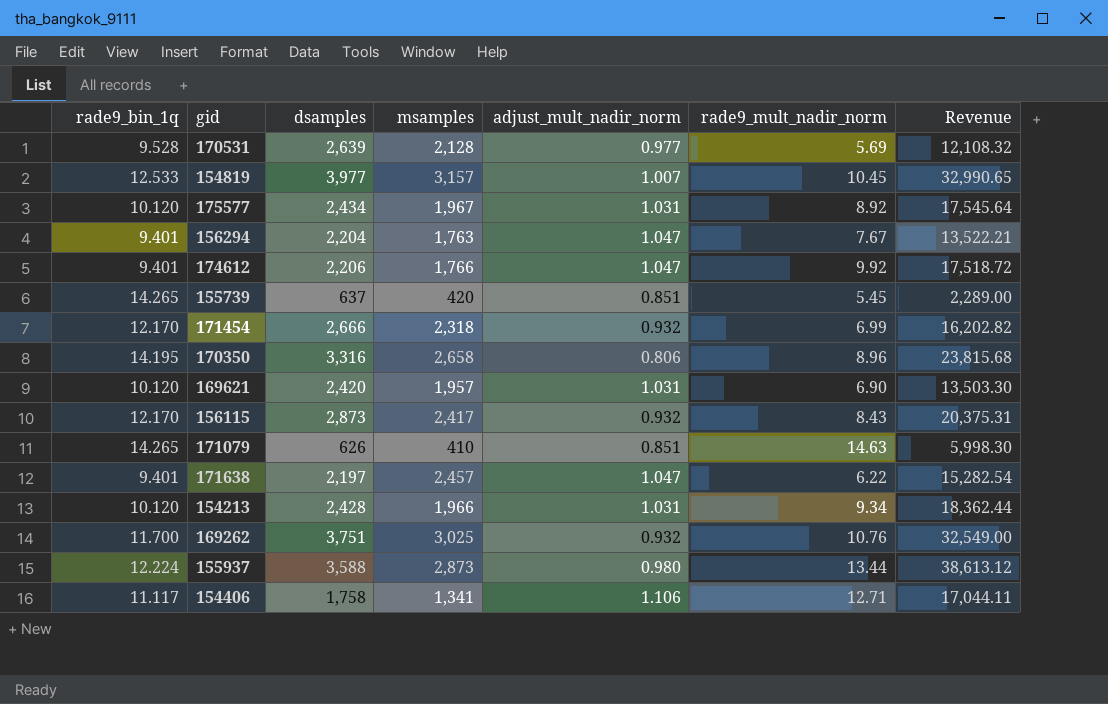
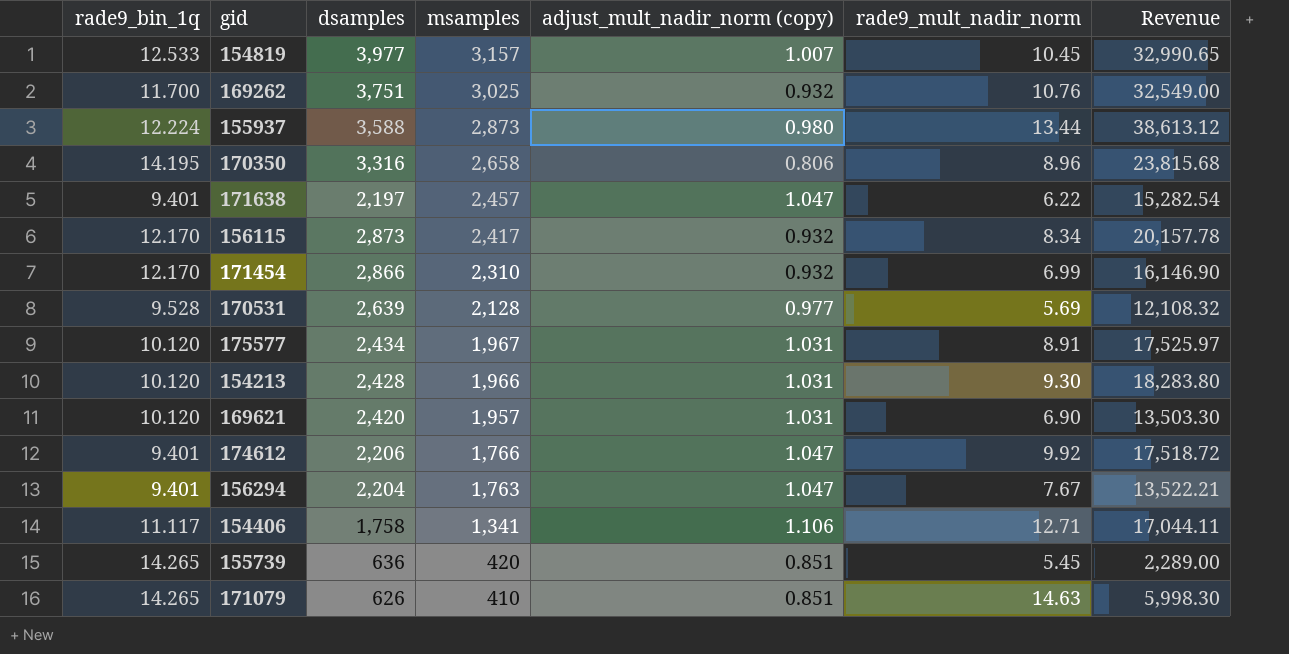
row order: none -> msamples descending
column name: adjust_mult_nadir_norm -> adjust_mult_nadir_norm (copy)
156115 | rade9_mult_nadir_norm: 8.43 -> 8.34
156115 | Revenue: 20,375.31 -> 20,157.78
171454 | dsamples: 2,666 -> 2,866
171454 | msamples: 2,318 -> 2,310
171454 | Revenue: 16,202.82 -> 16,146.90
175577 | rade9_mult_nadir_norm: 8.92 -> 8.91
175577 | Revenue: 17,545.64 -> 17,525.97
154213 | rade9_mult_nadir_norm: 9.34 -> 9.30
154213 | Revenue: 18,362.44 -> 18,283.80
155739 | dsamples: 637 -> 636

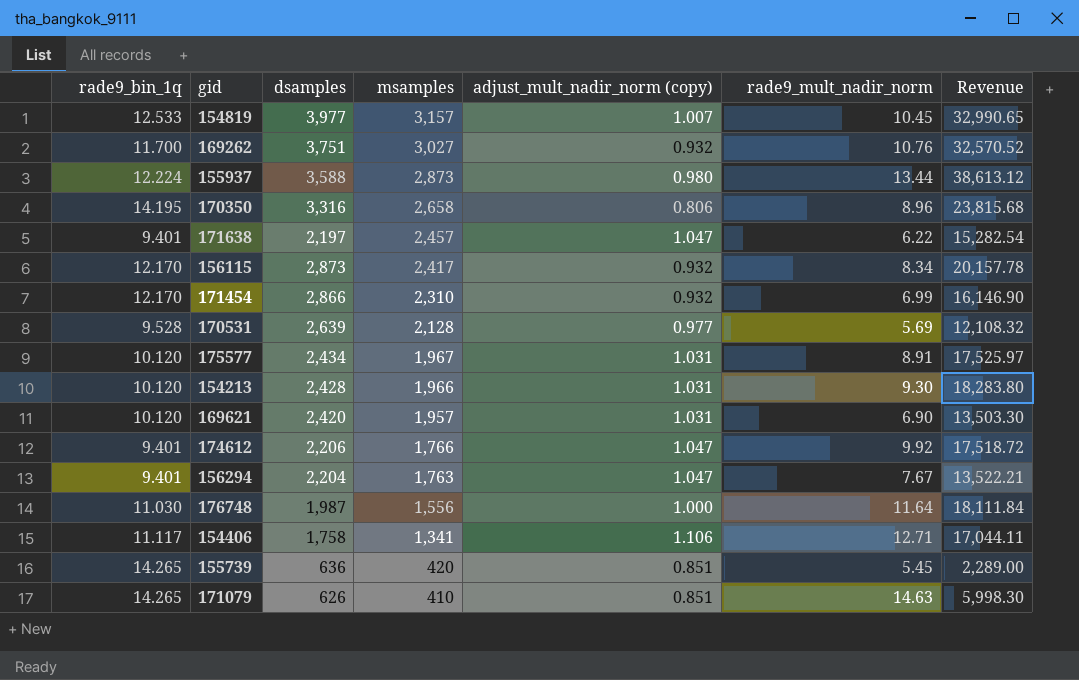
169262 | msamples: 3,025 -> 3,027
169262 | Revenue: 32,549.00 -> 32,570.52
row 176748: none -> 11.030 | 1,987 | 1,556 | 1.000 | 11.64 | 18,111.84

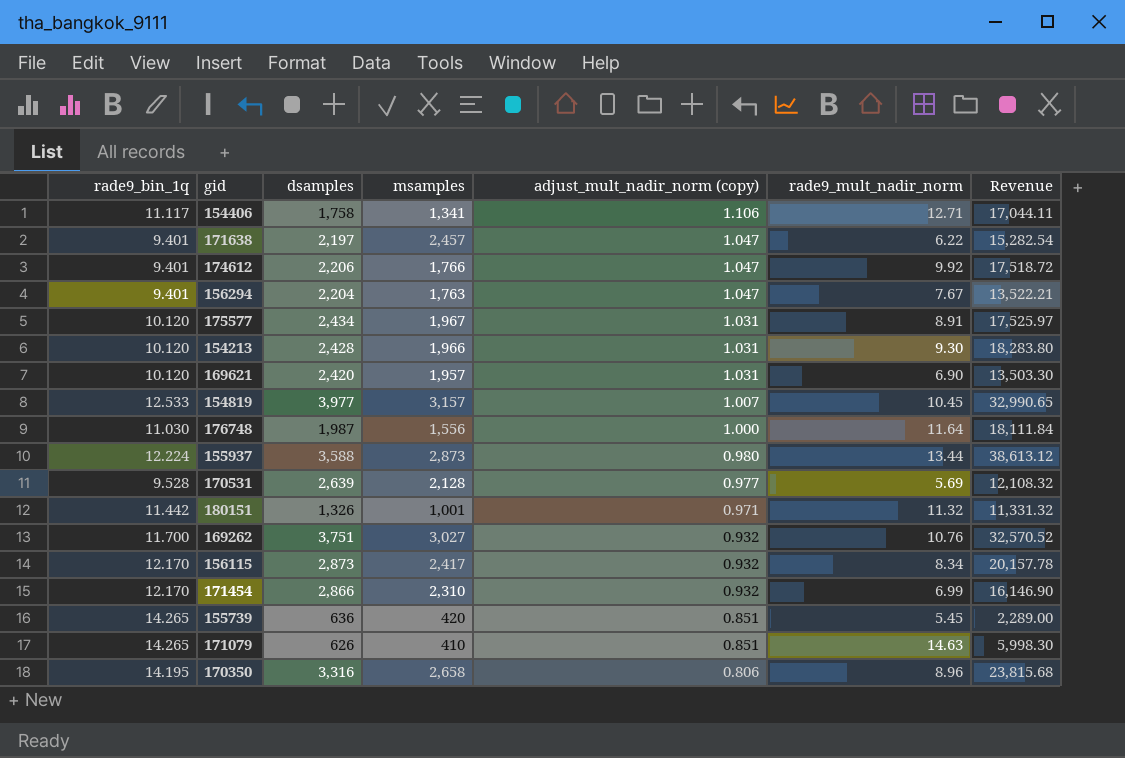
row order: msamples descending -> adjust_mult_nadir_norm (copy) descending
row 180151: none -> 11.442 | 1,326 | 1,001 | 0.971 | 11.32 | 11,331.32

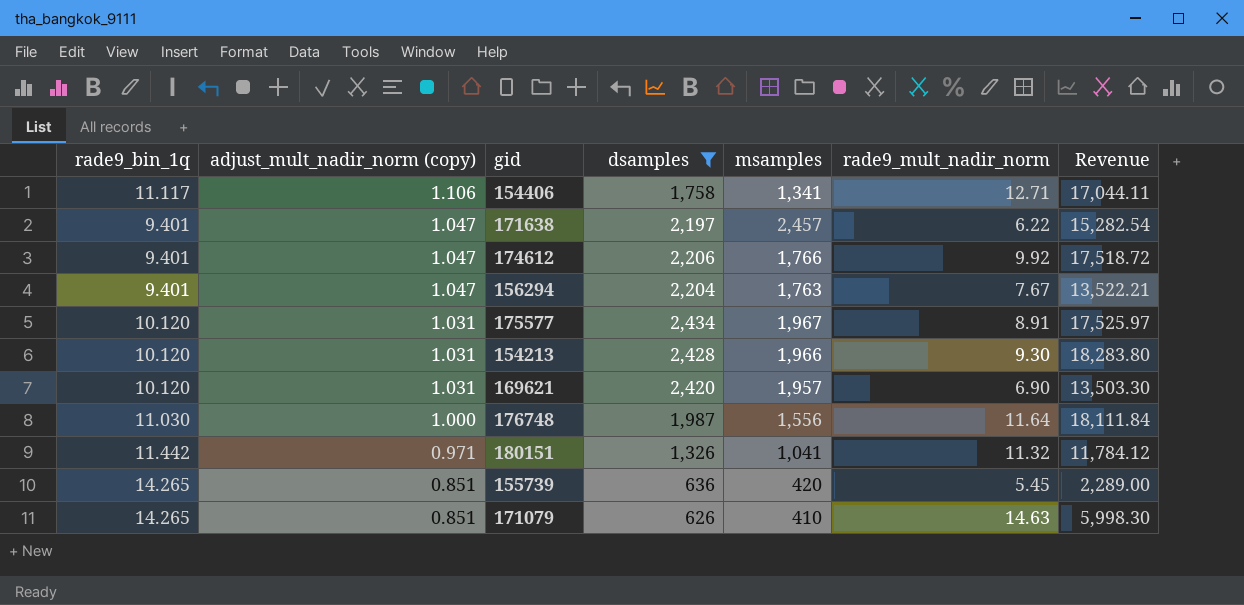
filter: none -> dsamples <= 2,434
column adjust_mult_nadir_norm (copy) | position: 5 -> 2
180151 | msamples: 1,001 -> 1,041
180151 | Revenue: 11,331.32 -> 11,784.12

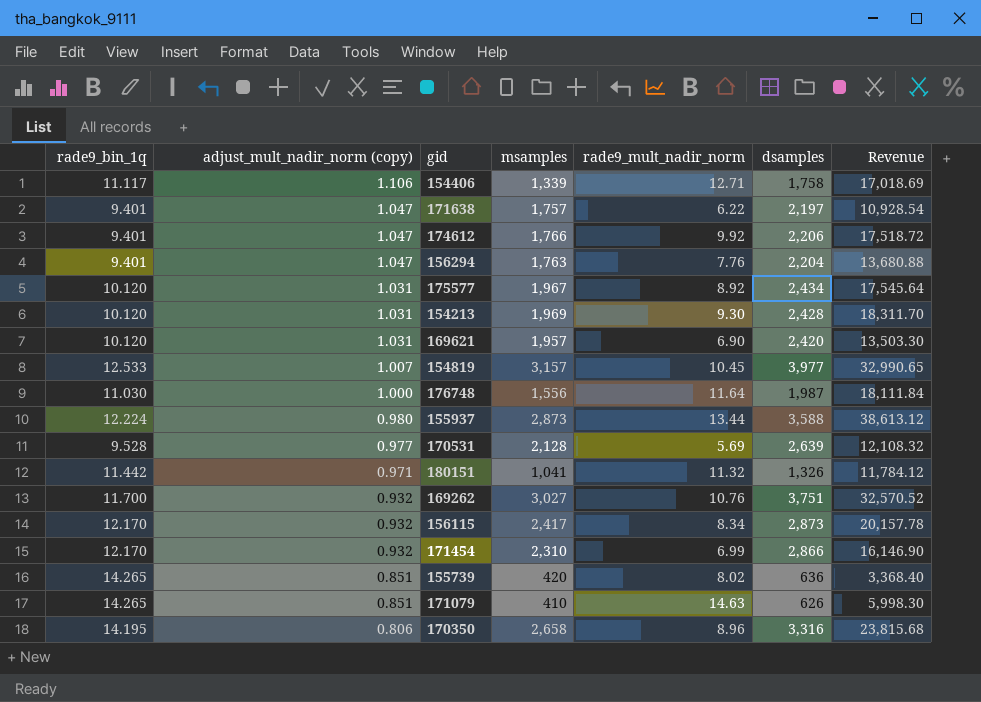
filter: dsamples <= 2,434 -> none
column dsamples | position: 4 -> 6
154406 | msamples: 1,341 -> 1,339
154406 | Revenue: 17,044.11 -> 17,018.69
171638 | msamples: 2,457 -> 1,757
171638 | Revenue: 15,282.54 -> 10,928.54
156294 | rade9_mult_nadir_norm: 7.67 -> 7.76
156294 | Revenue: 13,522.21 -> 13,680.88
175577 | rade9_mult_nadir_norm: 8.91 -> 8.92
175577 | Revenue: 17,525.97 -> 17,545.64
154213 | msamples: 1,966 -> 1,969
154213 | Revenue: 18,283.80 -> 18,311.70
155739 | rade9_mult_nadir_norm: 5.45 -> 8.02
155739 | Revenue: 2,289.00 -> 3,368.40

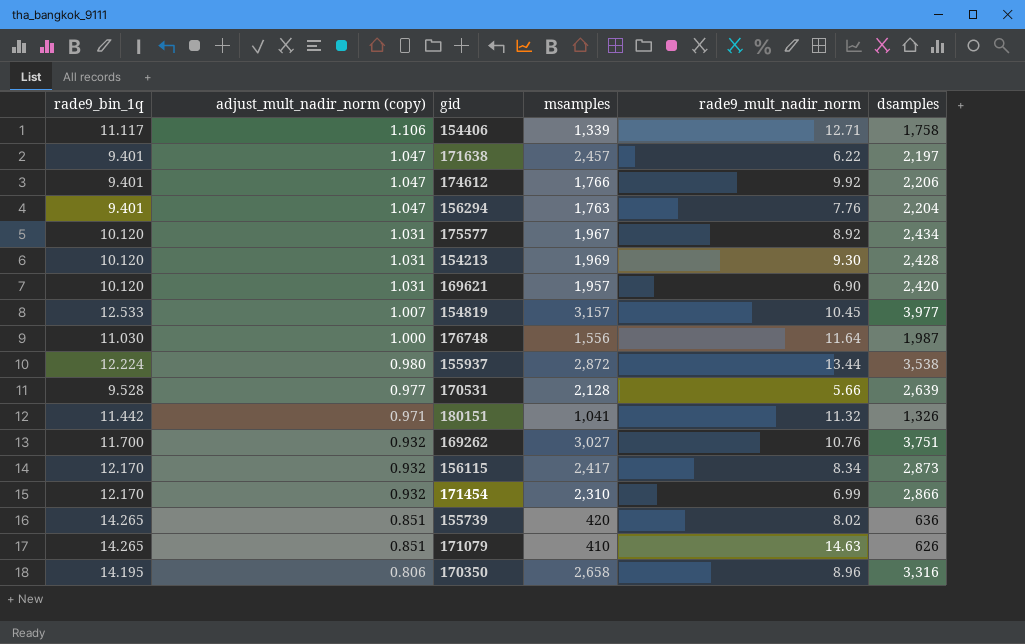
column Revenue | formula: [msamples] * [rade9_mult_nadir_norm] -> none
171638 | msamples: 1,757 -> 2,457
155937 | msamples: 2,873 -> 2,872
155937 | dsamples: 3,588 -> 3,538
170531 | rade9_mult_nadir_norm: 5.69 -> 5.66

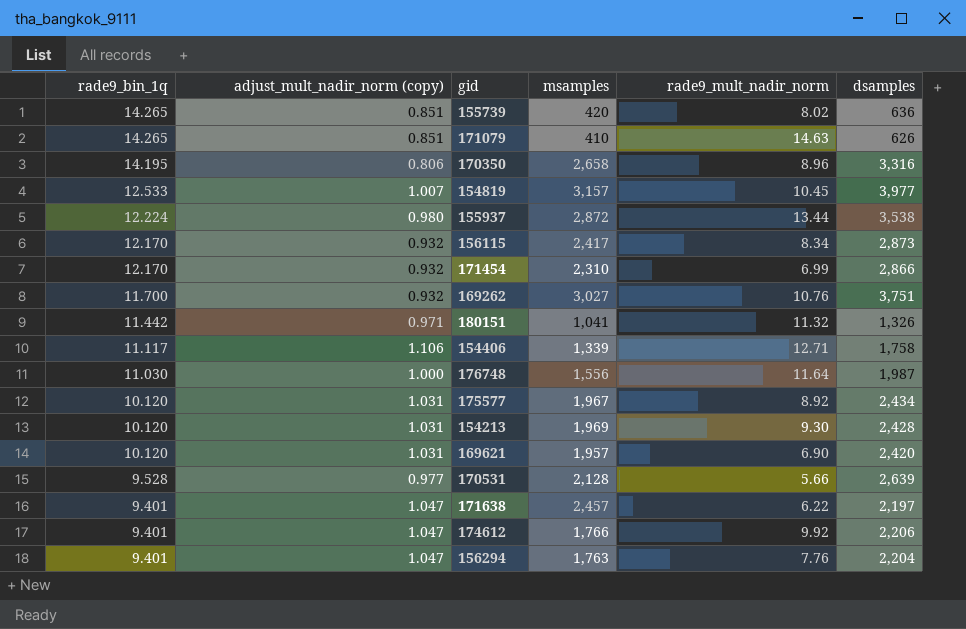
row order: adjust_mult_nadir_norm (copy) descending -> rade9_bin_1q descending

